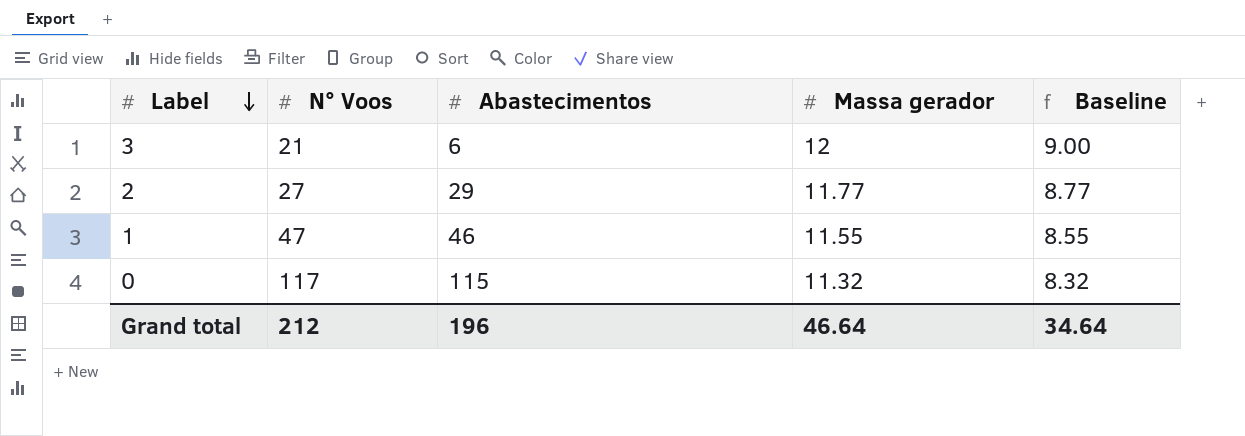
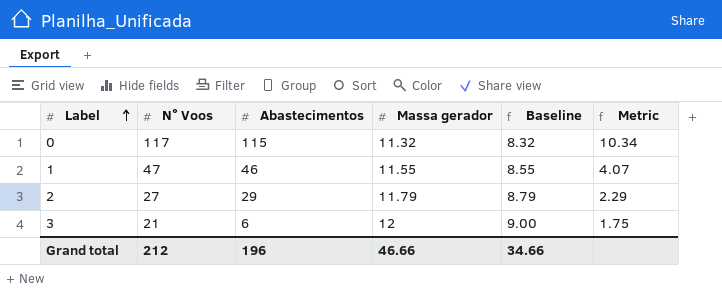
row order: Label descending -> Label ascending
column Metric | formula: none -> [N° Voos] / [Massa gerador]
2 | Massa gerador: 11.77 -> 11.79
2 | Baseline: 8.77 -> 8.79
Grand total | Massa gerador: 46.64 -> 46.66
Grand total | Baseline: 34.64 -> 34.66

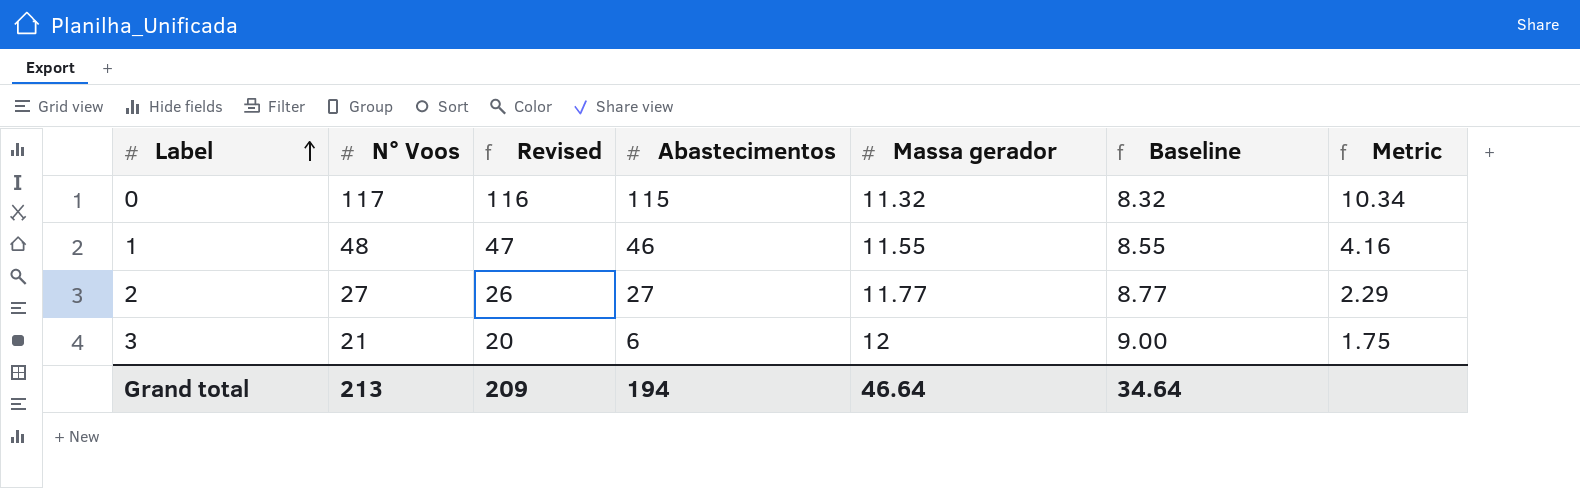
column Revised | formula: none -> [N° Voos] - 1
1 | N° Voos: 47 -> 48
1 | Metric: 4.07 -> 4.16
2 | Abastecimentos: 29 -> 27
2 | Massa gerador: 11.79 -> 11.77
2 | Baseline: 8.79 -> 8.77
Grand total | N° Voos: 212 -> 213
Grand total | Abastecimentos: 196 -> 194
Grand total | Massa gerador: 46.66 -> 46.64
Grand total | Baseline: 34.66 -> 34.64

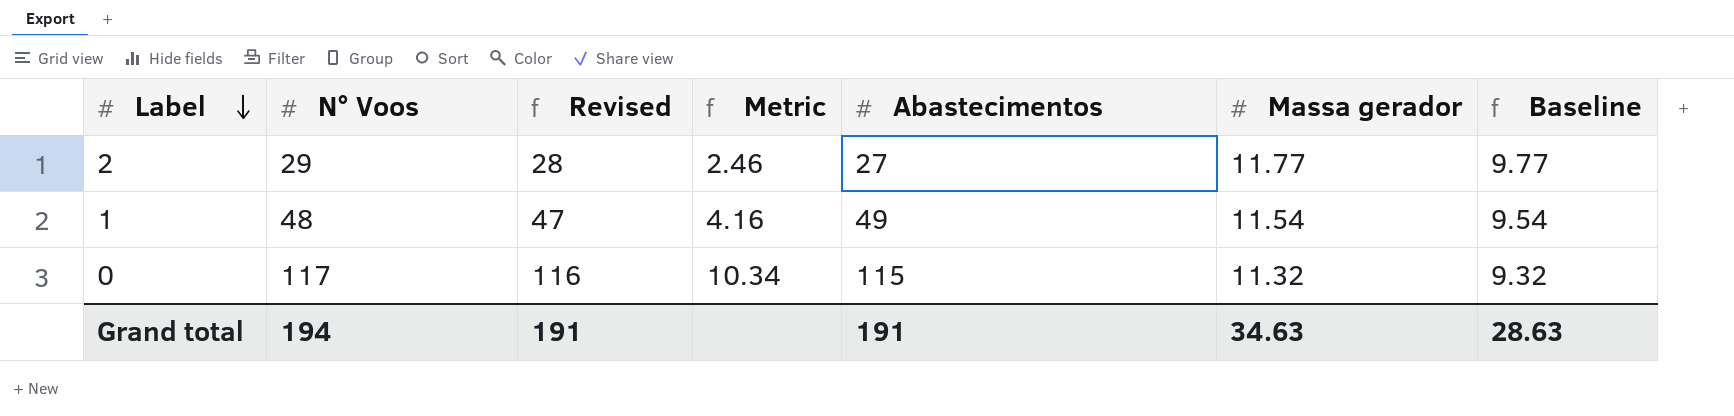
row order: Label ascending -> Label descending
column Metric | position: 7 -> 4
column Baseline | formula: [Massa gerador] - 3 -> [Massa gerador] - 2
row 3: 21 | 20 | 6 | 12 | 9.00 | 1.75 -> none
2 | N° Voos: 27 -> 29
2 | Revised: 26 -> 28
2 | Metric: 2.29 -> 2.46
1 | Abastecimentos: 46 -> 49
1 | Massa gerador: 11.55 -> 11.54
Grand total | N° Voos: 213 -> 194
Grand total | Revised: 209 -> 191
Grand total | Abastecimentos: 194 -> 191
Grand total | Massa gerador: 46.64 -> 34.63
Grand total | Baseline: 34.64 -> 28.63

